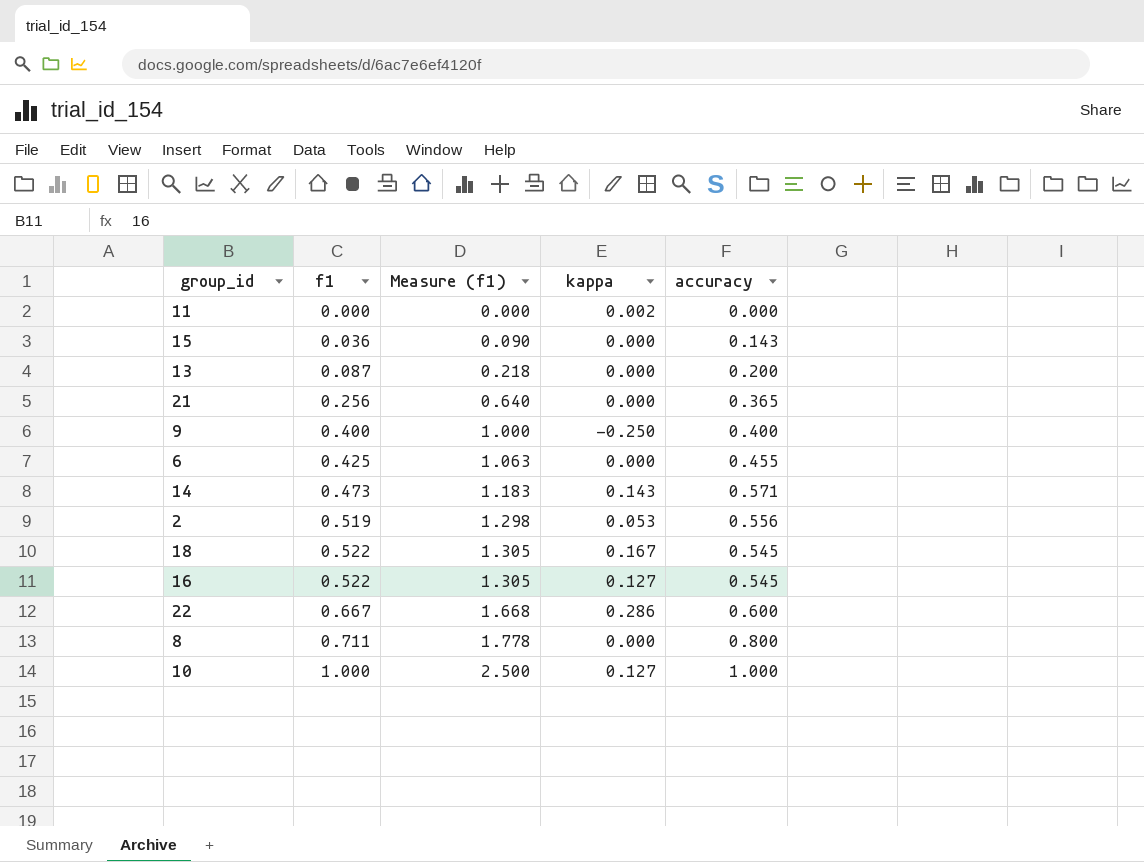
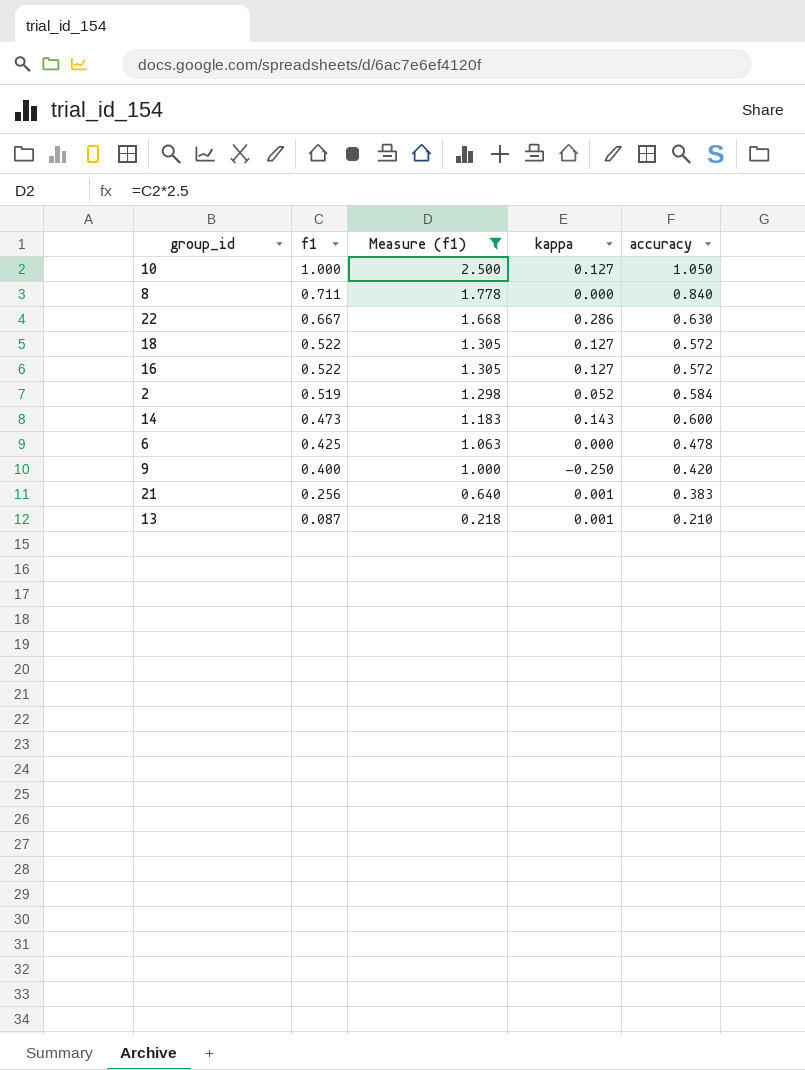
filter: none -> Measure (f1) >= 0.218
row order: f1 ascending -> f1 descending
10 | accuracy: 1.000 -> 1.050
8 | accuracy: 0.800 -> 0.840
22 | accuracy: 0.600 -> 0.630
18 | kappa: 0.167 -> 0.127
18 | accuracy: 0.545 -> 0.572
16 | accuracy: 0.545 -> 0.572
2 | kappa: 0.053 -> 0.052
2 | accuracy: 0.556 -> 0.584
14 | accuracy: 0.571 -> 0.600
6 | accuracy: 0.455 -> 0.478
9 | accuracy: 0.400 -> 0.420
21 | kappa: 0.000 -> 0.001
21 | accuracy: 0.365 -> 0.383
13 | kappa: 0.000 -> 0.001
13 | accuracy: 0.200 -> 0.210

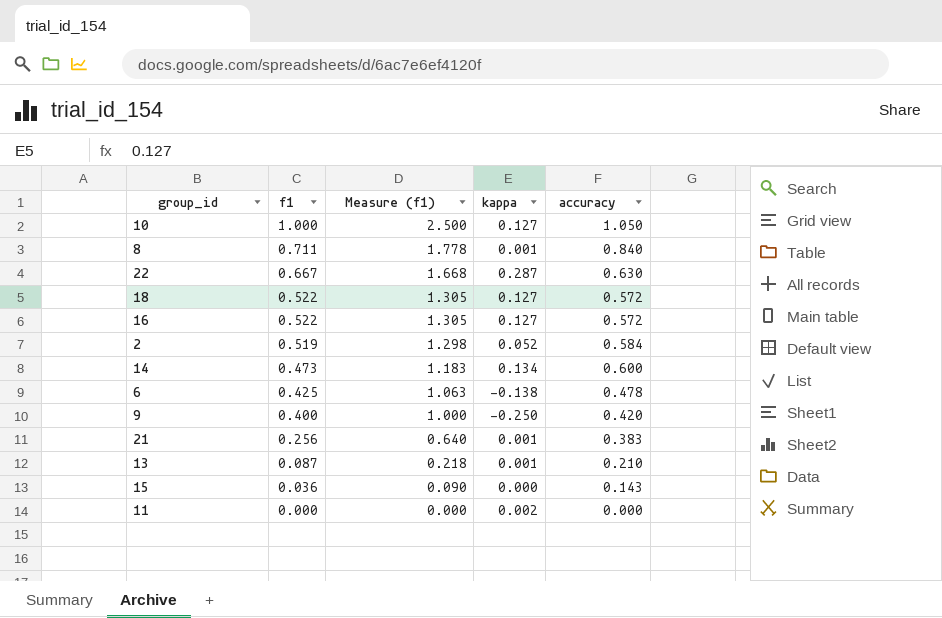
filter: Measure (f1) >= 0.218 -> none
8 | kappa: 0.000 -> 0.001
22 | kappa: 0.286 -> 0.287
14 | kappa: 0.143 -> 0.134
6 | kappa: 0.000 -> -0.138

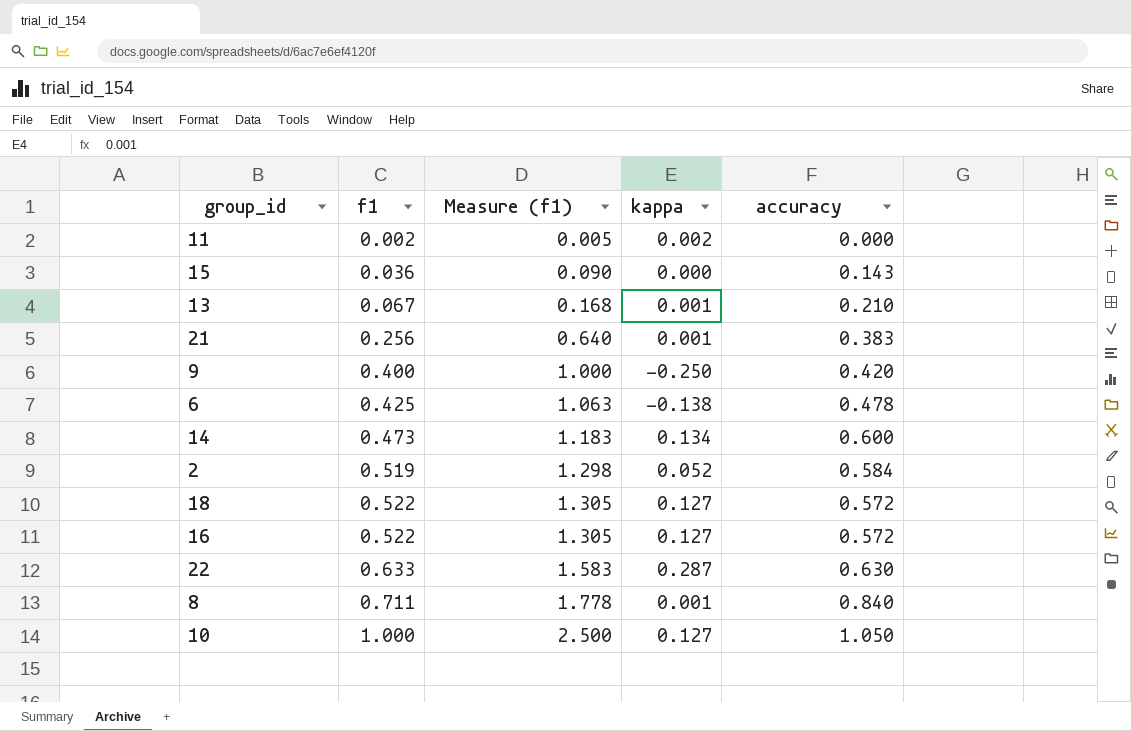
row order: f1 descending -> f1 ascending
11 | f1: 0.000 -> 0.002
11 | Measure (f1): 0.000 -> 0.005
13 | f1: 0.087 -> 0.067
13 | Measure (f1): 0.218 -> 0.168
22 | f1: 0.667 -> 0.633
22 | Measure (f1): 1.668 -> 1.583

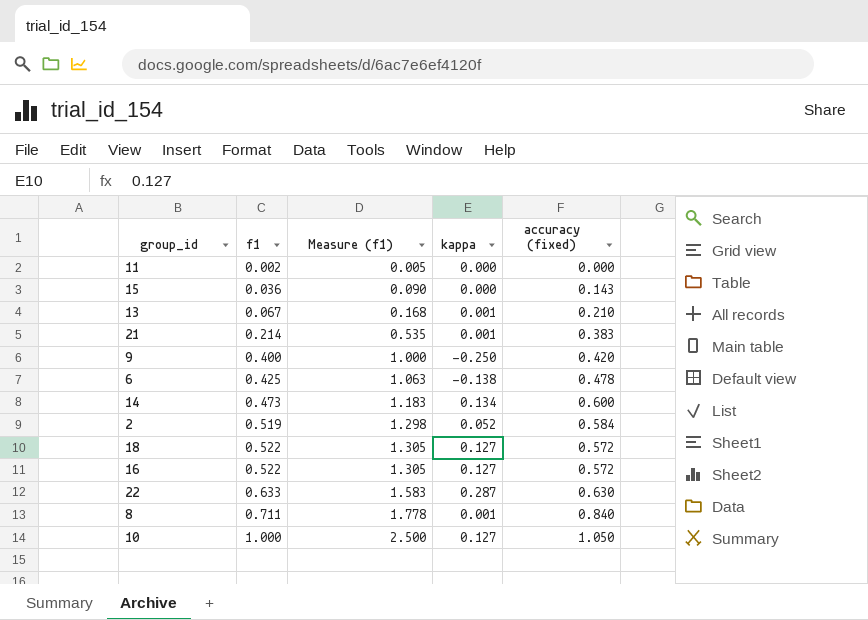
column name: accuracy -> accuracy (fixed)
11 | kappa: 0.002 -> 0.000
21 | f1: 0.256 -> 0.214
21 | Measure (f1): 0.640 -> 0.535

